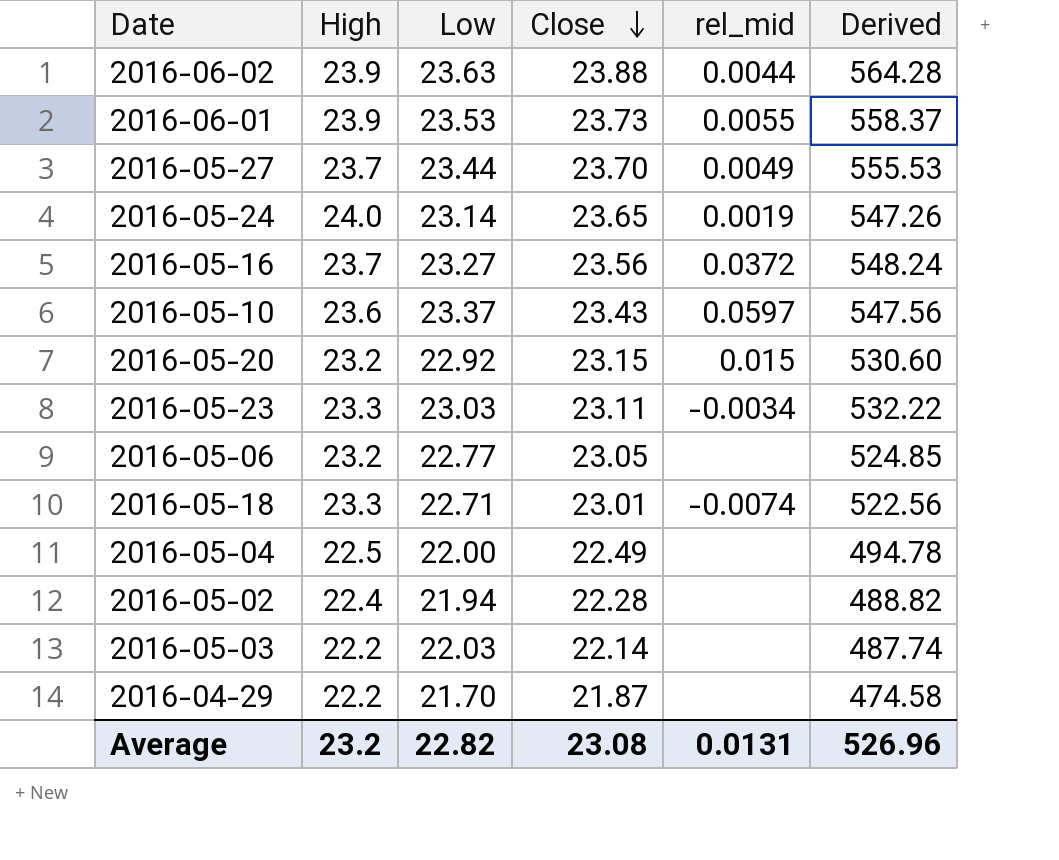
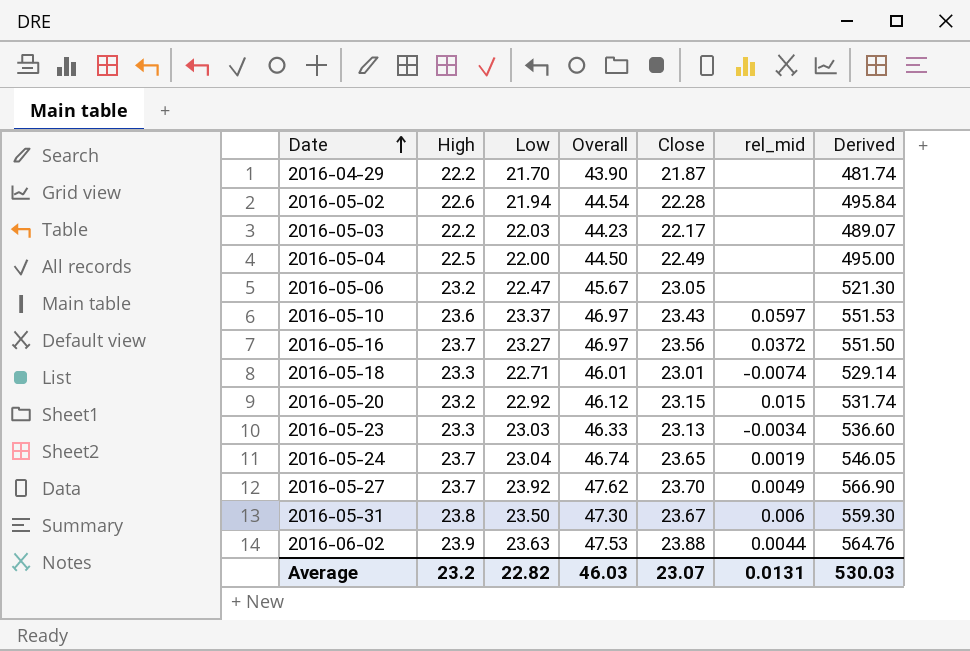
row order: Close descending -> Date ascending
column Overall | formula: none -> [High] + [Low]
column Derived | formula: [Low] * [Close] -> [High] * [Low]
row 2016-06-01: 23.9 | 23.53 | 23.73 | 0.0055 | 558.37 -> none
2016-05-02 | High: 22.4 -> 22.6
2016-05-03 | Close: 22.14 -> 22.17
2016-05-06 | Low: 22.77 -> 22.47
2016-05-23 | Close: 23.11 -> 23.13
2016-05-24 | High: 24.0 -> 23.7
2016-05-24 | Low: 23.14 -> 23.04
2016-05-27 | Low: 23.44 -> 23.92
row 2016-05-31: none -> 23.8 | 23.50 | 47.30 | 23.67 | 0.006 | 559.30
Average | Close: 23.08 -> 23.07
Average | Derived: 526.96 -> 530.03

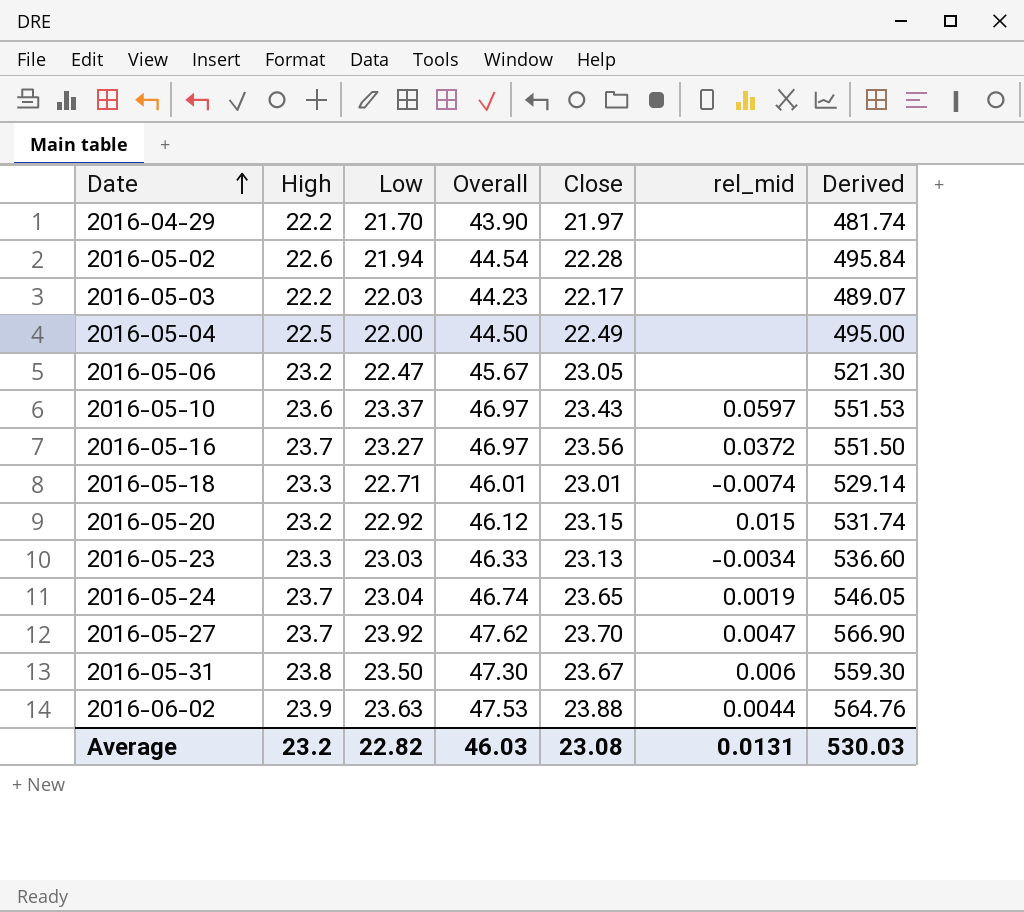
2016-04-29 | Close: 21.87 -> 21.97
2016-05-27 | rel_mid: 0.0049 -> 0.0047
Average | Close: 23.07 -> 23.08

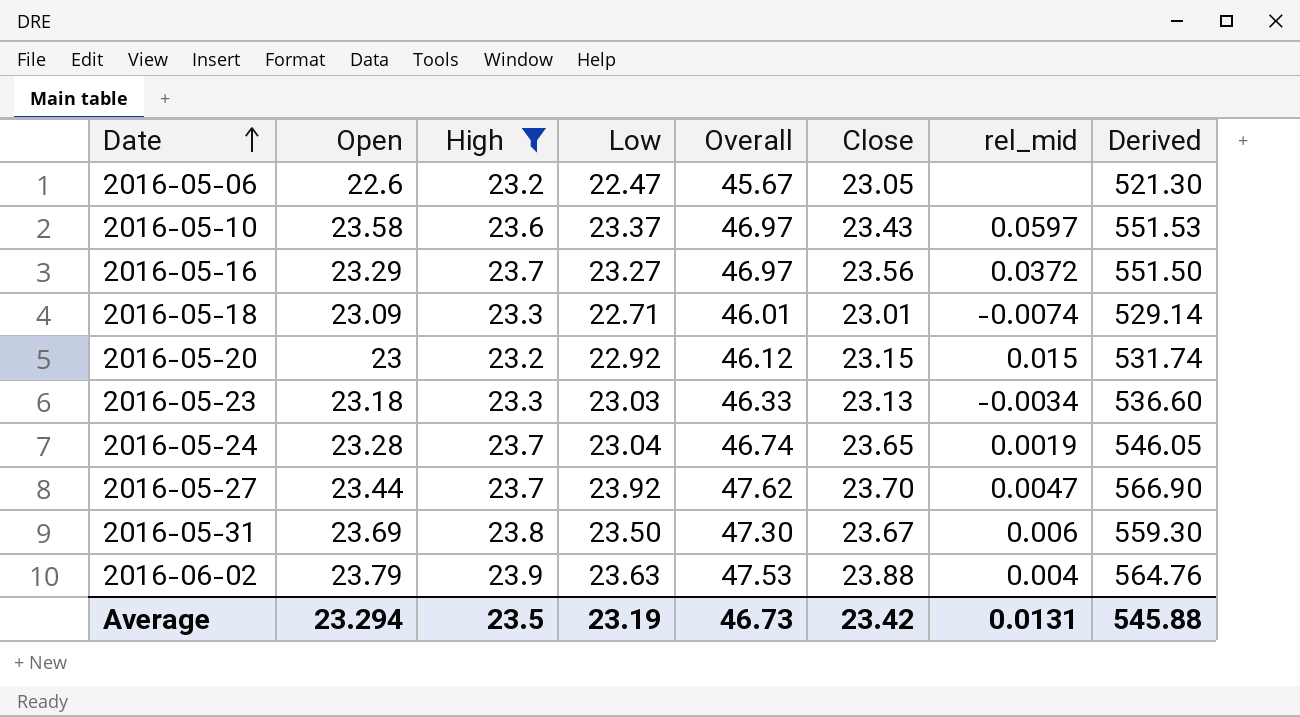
filter: none -> High >= 23.2
column Open | position: none -> 2
2016-06-02 | rel_mid: 0.0044 -> 0.004
Average | High: 23.2 -> 23.5
Average | Low: 22.82 -> 23.19
Average | Overall: 46.03 -> 46.73
Average | Close: 23.08 -> 23.42
Average | Derived: 530.03 -> 545.88

